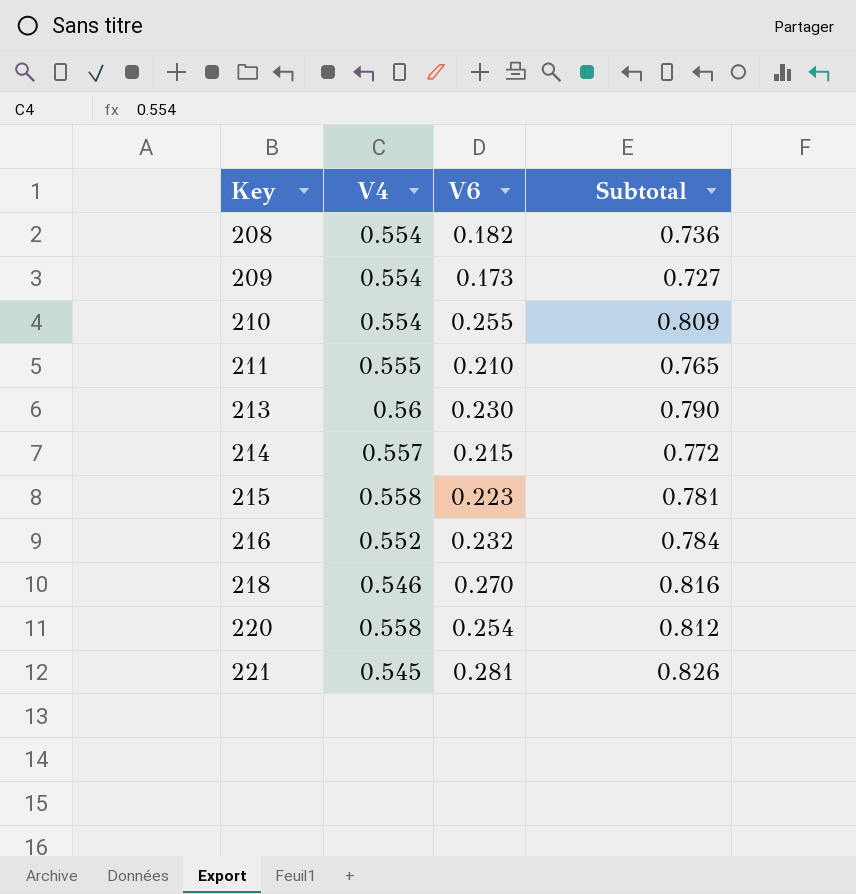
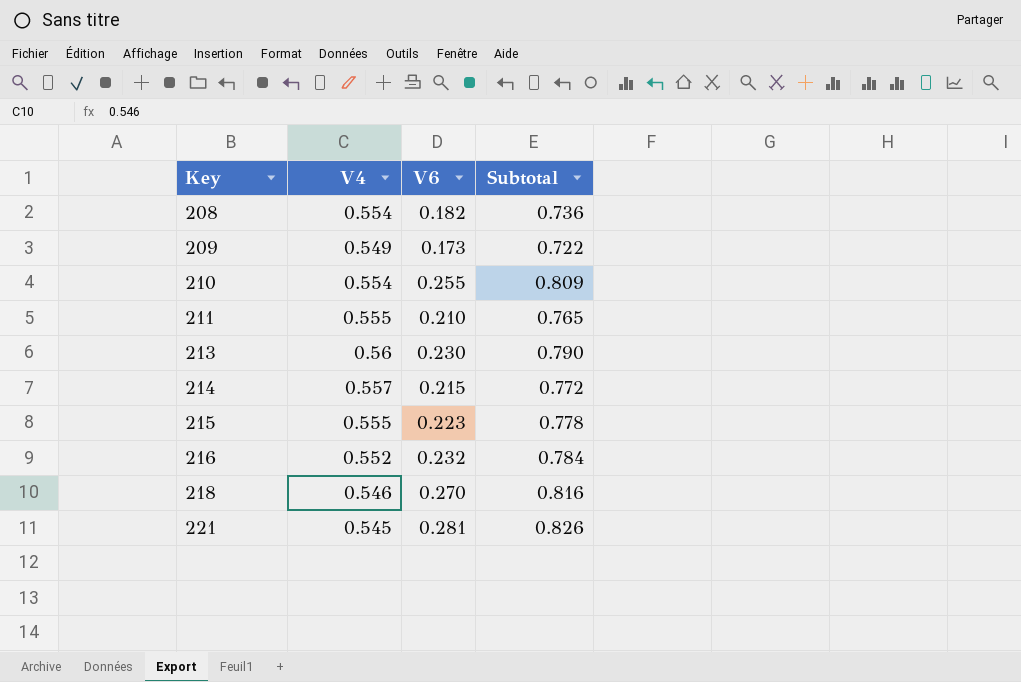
row 220: 0.558 | 0.254 | 0.812 -> none
209 | V4: 0.554 -> 0.549
209 | Subtotal: 0.727 -> 0.722
215 | V4: 0.558 -> 0.555
215 | Subtotal: 0.781 -> 0.778

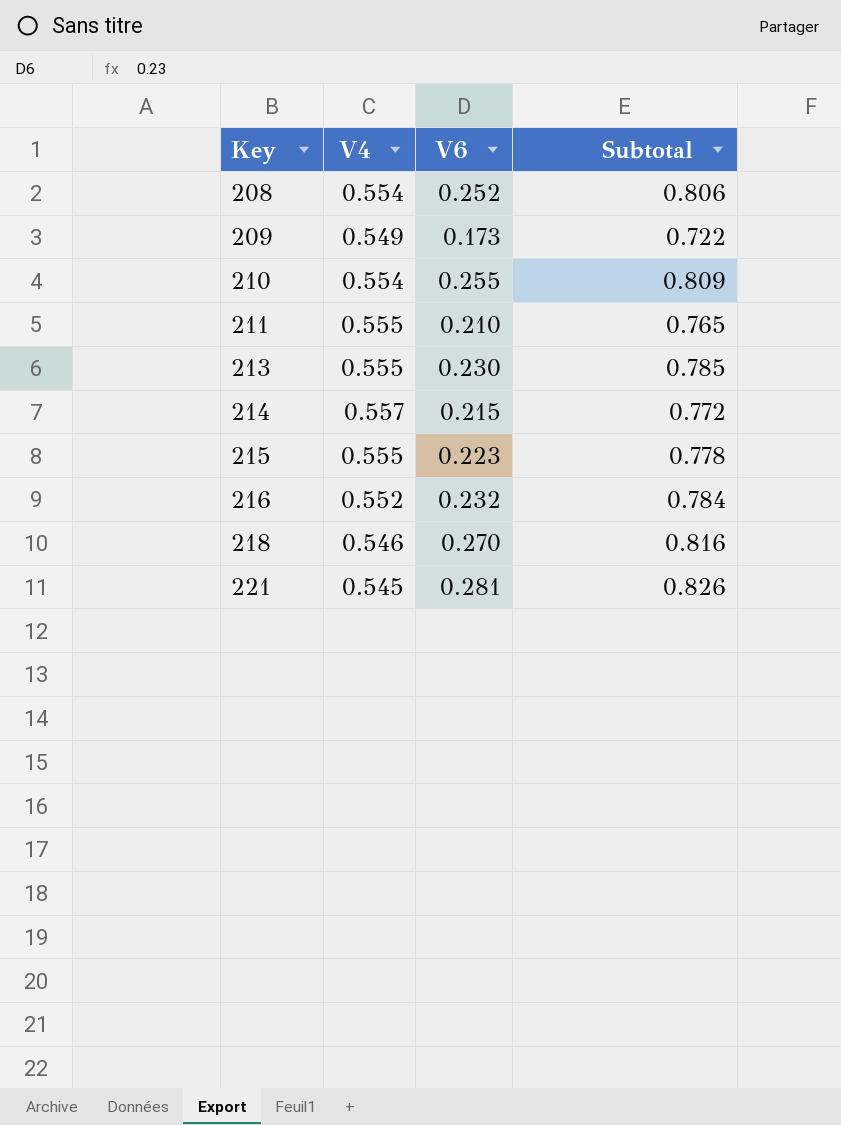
208 | V6: 0.182 -> 0.252
208 | Subtotal: 0.736 -> 0.806
213 | V4: 0.56 -> 0.555
213 | Subtotal: 0.790 -> 0.785

